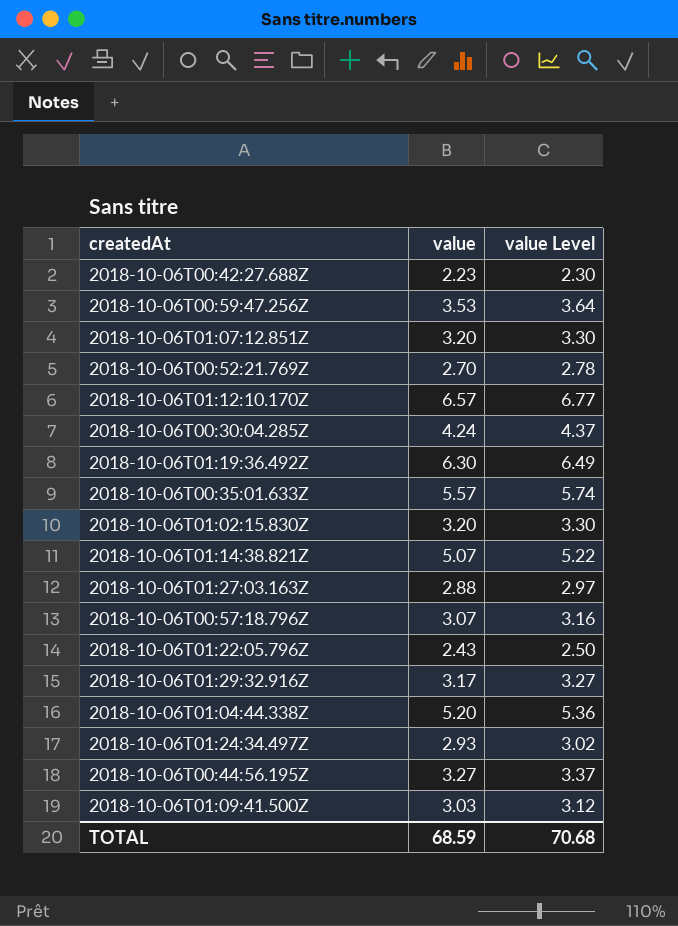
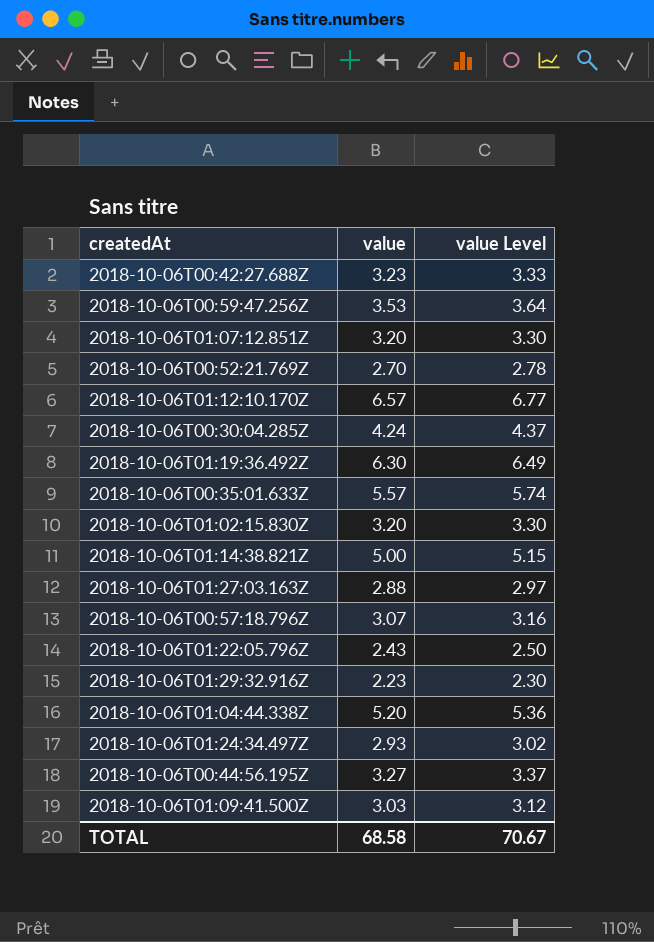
2018-10-06T00:42:27.688Z | value: 2.23 -> 3.23
2018-10-06T00:42:27.688Z | value Level: 2.30 -> 3.33
2018-10-06T01:14:38.821Z | value: 5.07 -> 5.00
2018-10-06T01:14:38.821Z | value Level: 5.22 -> 5.15
2018-10-06T01:29:32.916Z | value: 3.17 -> 2.23
2018-10-06T01:29:32.916Z | value Level: 3.27 -> 2.30
TOTAL | value: 68.59 -> 68.58
TOTAL | value Level: 70.68 -> 70.67

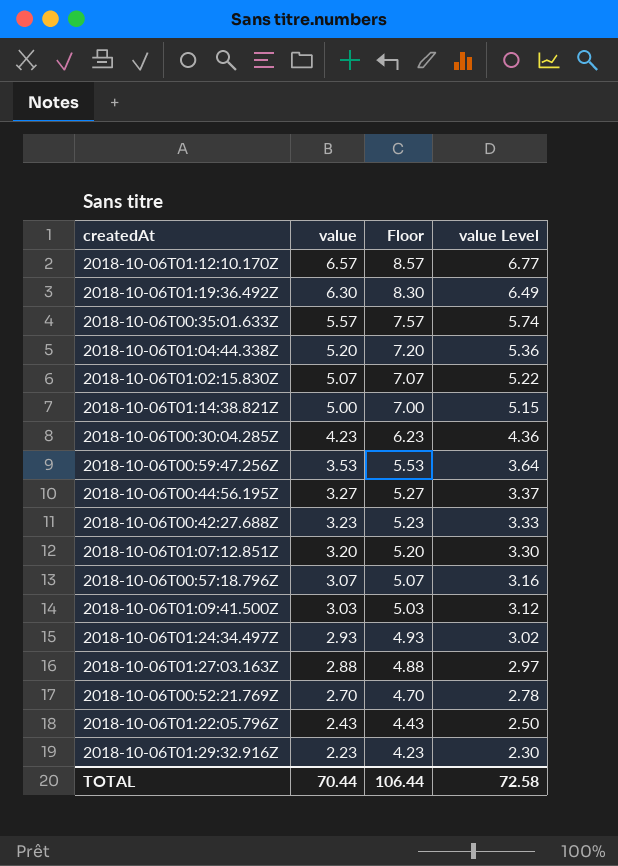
row order: none -> value descending
column Floor | formula: none -> [value] + 2
2018-10-06T01:02:15.830Z | value: 3.20 -> 5.07
2018-10-06T01:02:15.830Z | value Level: 3.30 -> 5.22
2018-10-06T00:30:04.285Z | value: 4.24 -> 4.23
2018-10-06T00:30:04.285Z | value Level: 4.37 -> 4.36
TOTAL | value: 68.58 -> 70.44
TOTAL | value Level: 70.67 -> 72.58

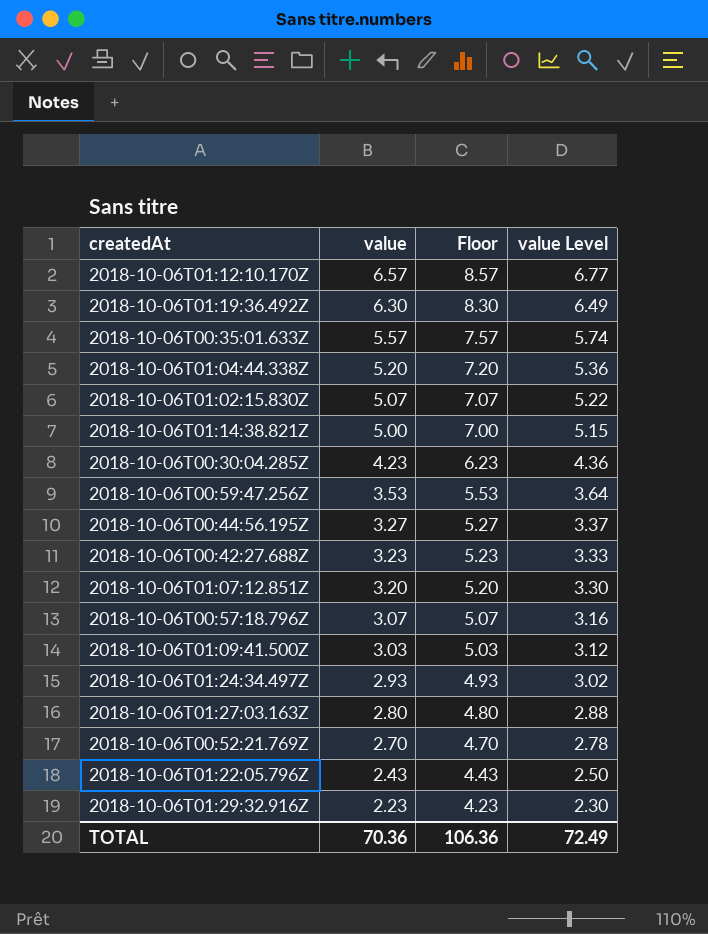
2018-10-06T01:27:03.163Z | value: 2.88 -> 2.80
2018-10-06T01:27:03.163Z | Floor: 4.88 -> 4.80
2018-10-06T01:27:03.163Z | value Level: 2.97 -> 2.88
TOTAL | value: 70.44 -> 70.36
TOTAL | Floor: 106.44 -> 106.36
TOTAL | value Level: 72.58 -> 72.49

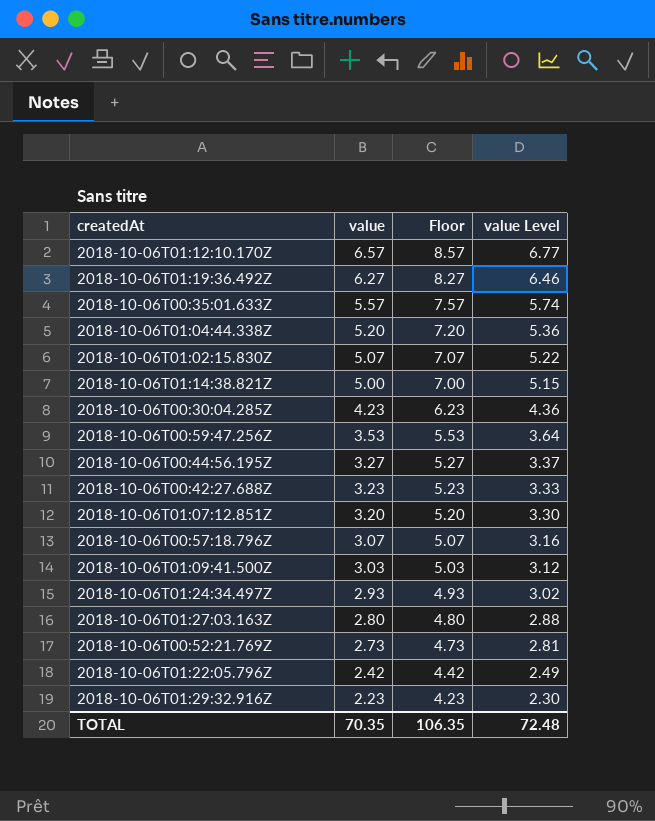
2018-10-06T01:19:36.492Z | value: 6.30 -> 6.27
2018-10-06T01:19:36.492Z | Floor: 8.30 -> 8.27
2018-10-06T01:19:36.492Z | value Level: 6.49 -> 6.46
2018-10-06T00:52:21.769Z | value: 2.70 -> 2.73
2018-10-06T00:52:21.769Z | Floor: 4.70 -> 4.73
2018-10-06T00:52:21.769Z | value Level: 2.78 -> 2.81
2018-10-06T01:22:05.796Z | value: 2.43 -> 2.42
2018-10-06T01:22:05.796Z | Floor: 4.43 -> 4.42
2018-10-06T01:22:05.796Z | value Level: 2.50 -> 2.49
TOTAL | value: 70.36 -> 70.35
TOTAL | Floor: 106.36 -> 106.35
TOTAL | value Level: 72.49 -> 72.48

